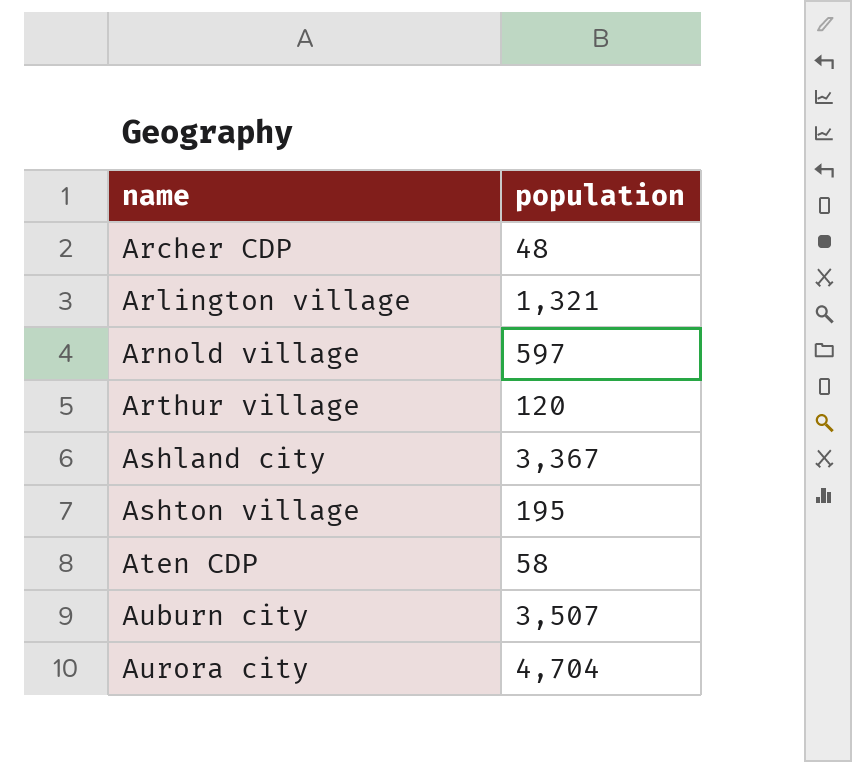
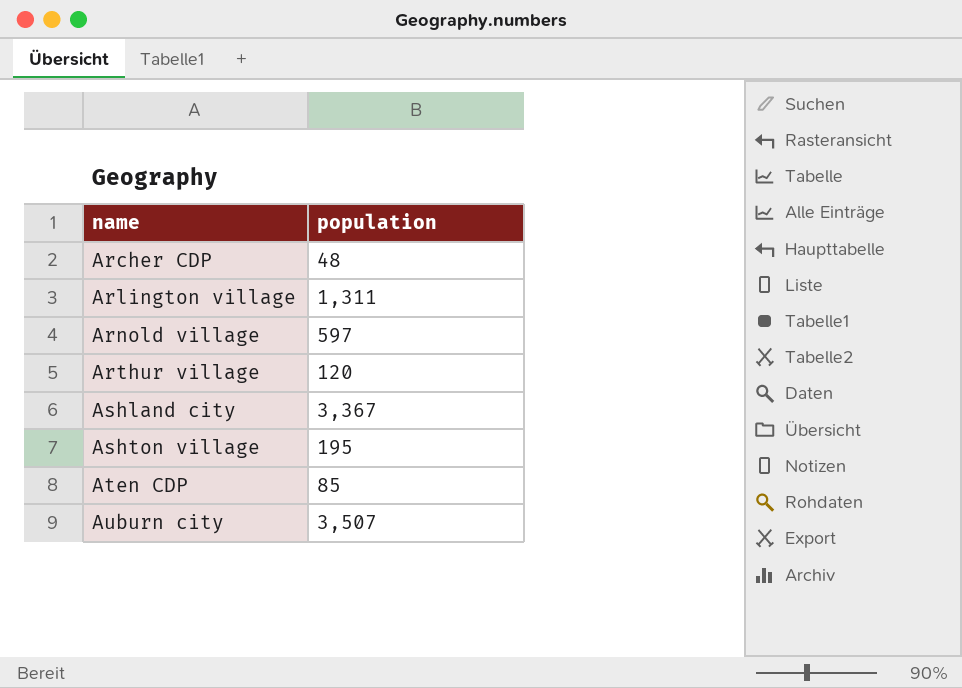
row Aurora city: 4,704 -> none
Arlington village | population: 1,321 -> 1,311
Aten CDP | population: 58 -> 85

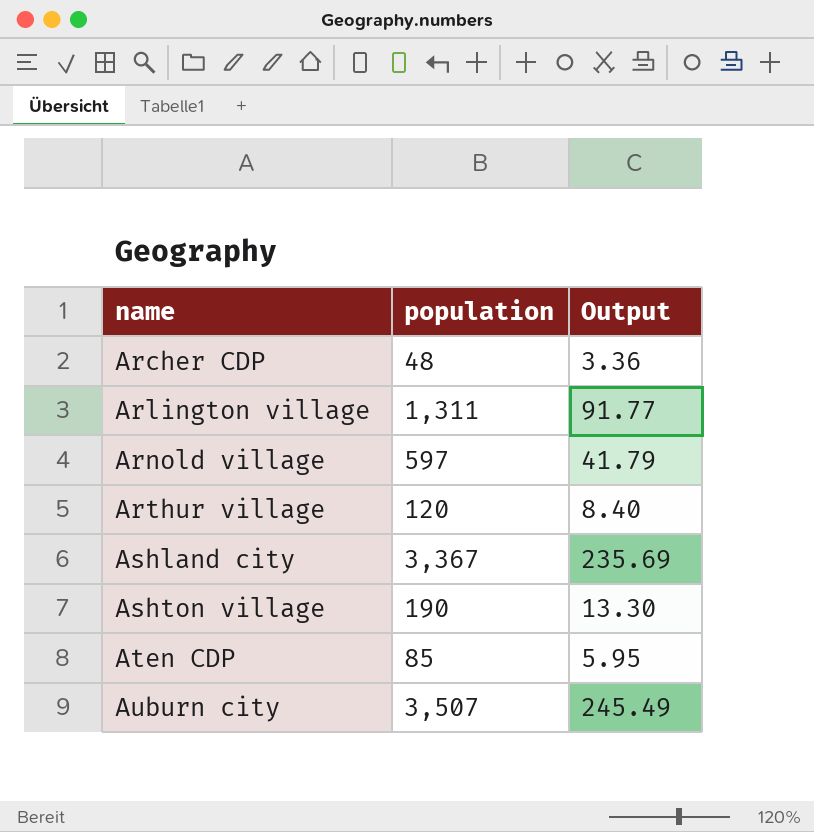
column Output | formula: none -> [population] * 0.07
Ashton village | population: 195 -> 190

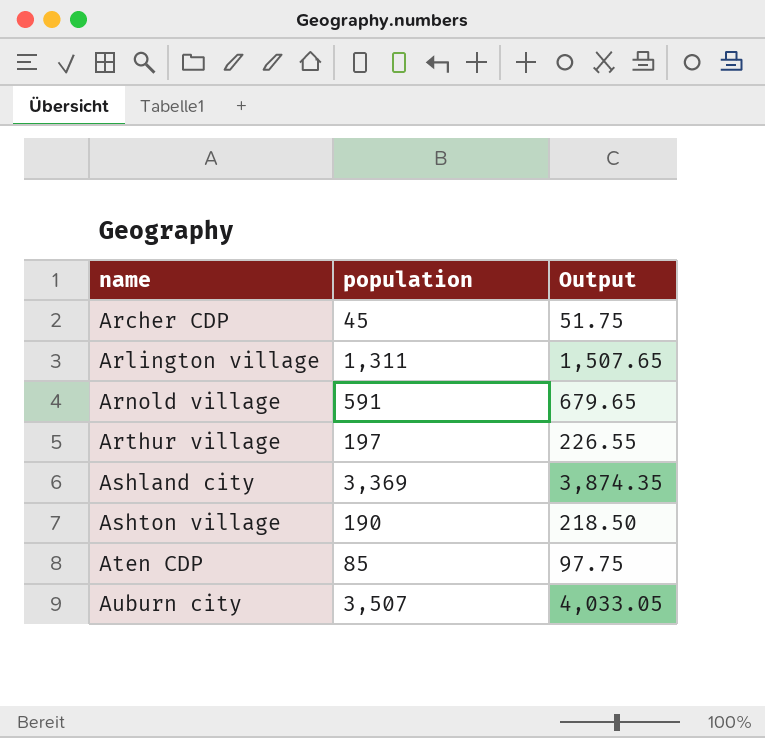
column Output | formula: [population] * 0.07 -> [population] * 1.15
Archer CDP | population: 48 -> 45
Arnold village | population: 597 -> 591
Arthur village | population: 120 -> 197
Ashland city | population: 3,367 -> 3,369

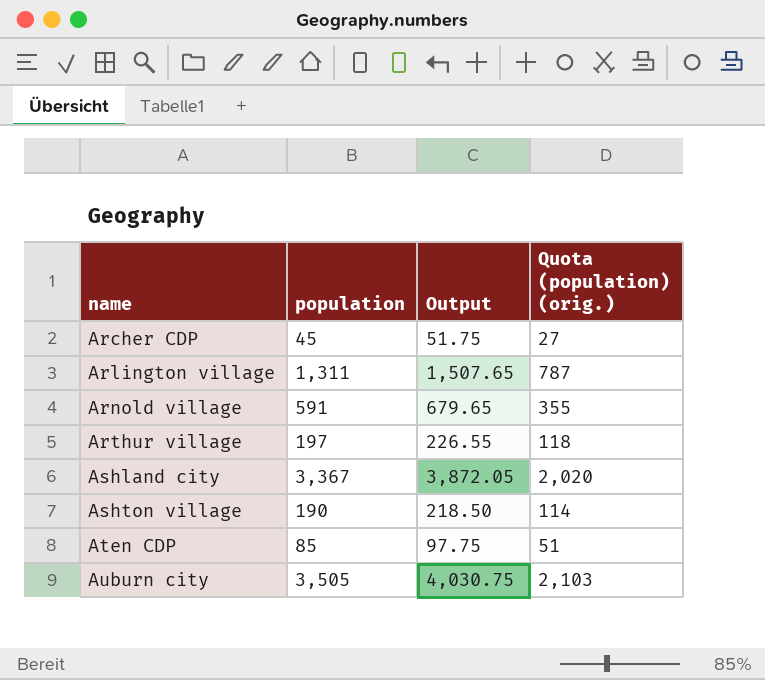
column Quota (population) (orig.) | formula: none -> [population] * 0.6
Ashland city | population: 3,369 -> 3,367
Ashland city | Output: 3,874.35 -> 3,872.05
Auburn city | population: 3,507 -> 3,505
Auburn city | Output: 4,033.05 -> 4,030.75

